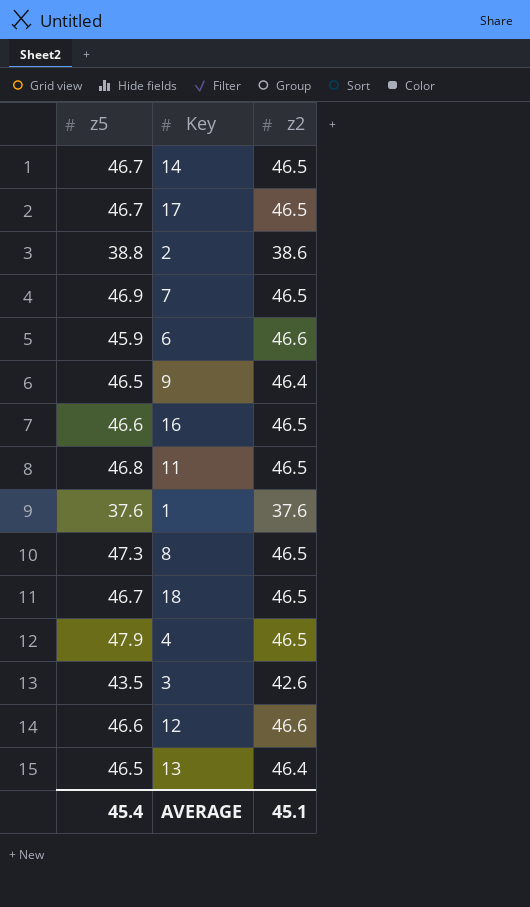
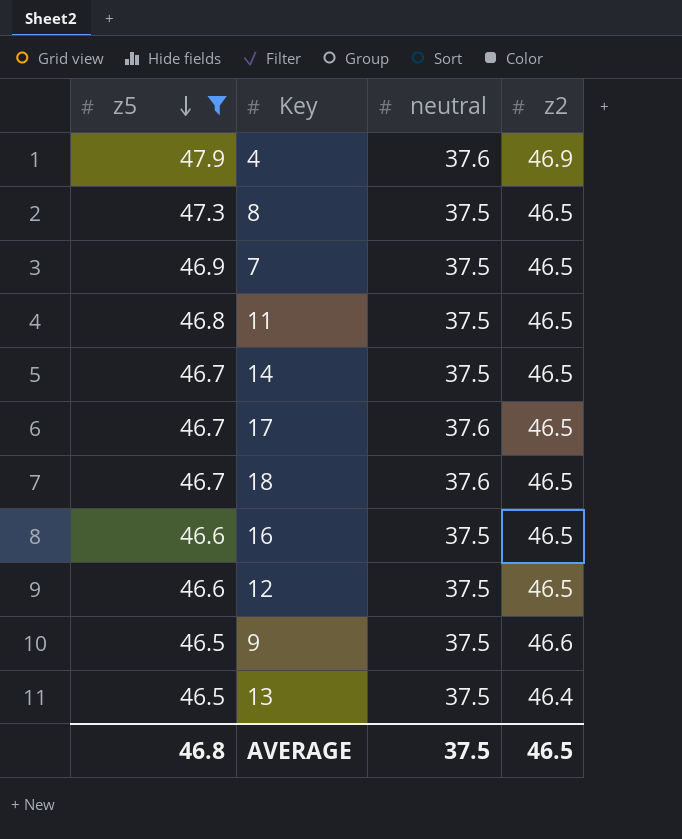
filter: none -> z5 >= 46.5
row order: none -> z5 descending
column neutral | position: none -> 3
4 | z2: 46.5 -> 46.9
12 | z2: 46.6 -> 46.5
9 | z2: 46.4 -> 46.6
AVERAGE | z5: 45.4 -> 46.8
AVERAGE | z2: 45.1 -> 46.5

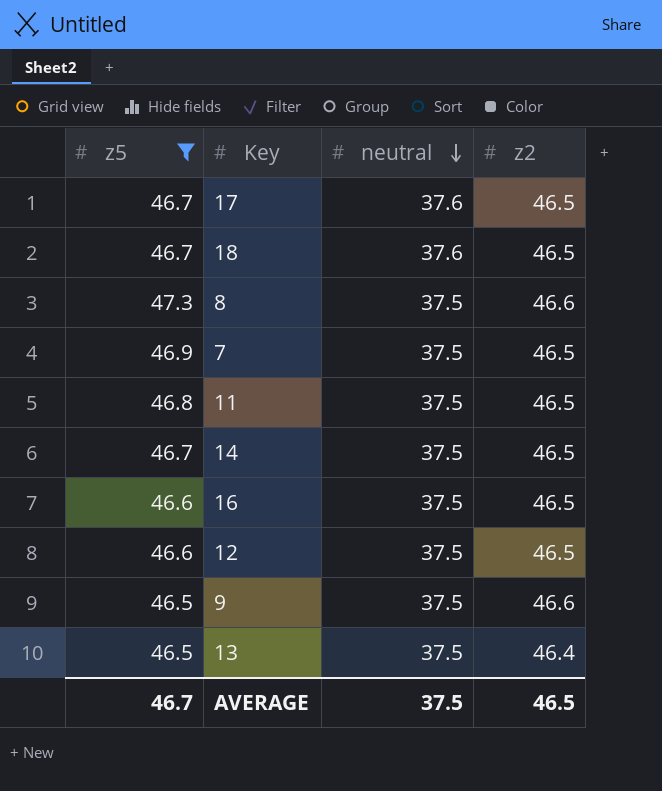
row order: z5 descending -> neutral descending
row 4: 47.9 | 37.6 | 46.9 -> none
8 | z2: 46.5 -> 46.6
AVERAGE | z5: 46.8 -> 46.7

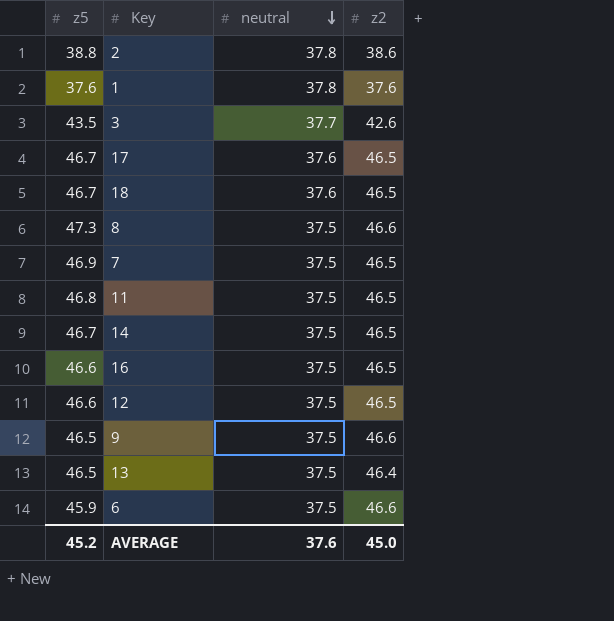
filter: z5 >= 46.5 -> none
AVERAGE | z5: 46.7 -> 45.2
AVERAGE | neutral: 37.5 -> 37.6
AVERAGE | z2: 46.5 -> 45.0

